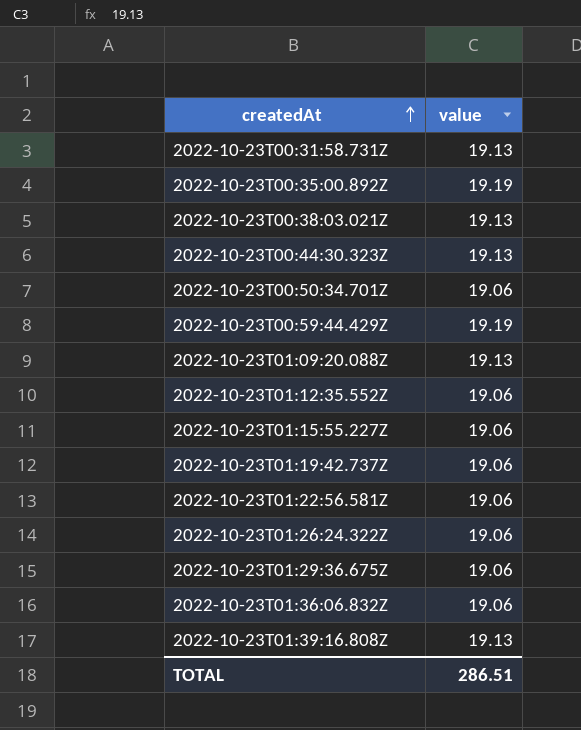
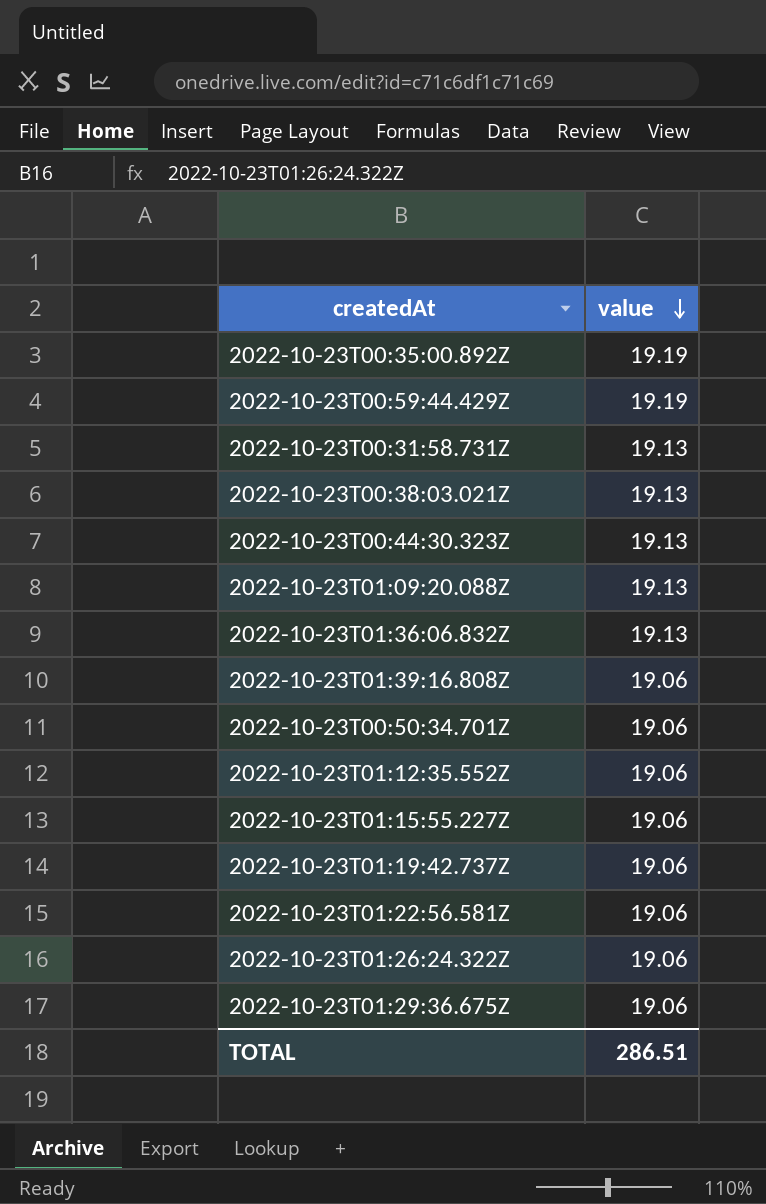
row order: createdAt ascending -> value descending
2022-10-23T01:36:06.832Z | value: 19.06 -> 19.13
2022-10-23T01:39:16.808Z | value: 19.13 -> 19.06

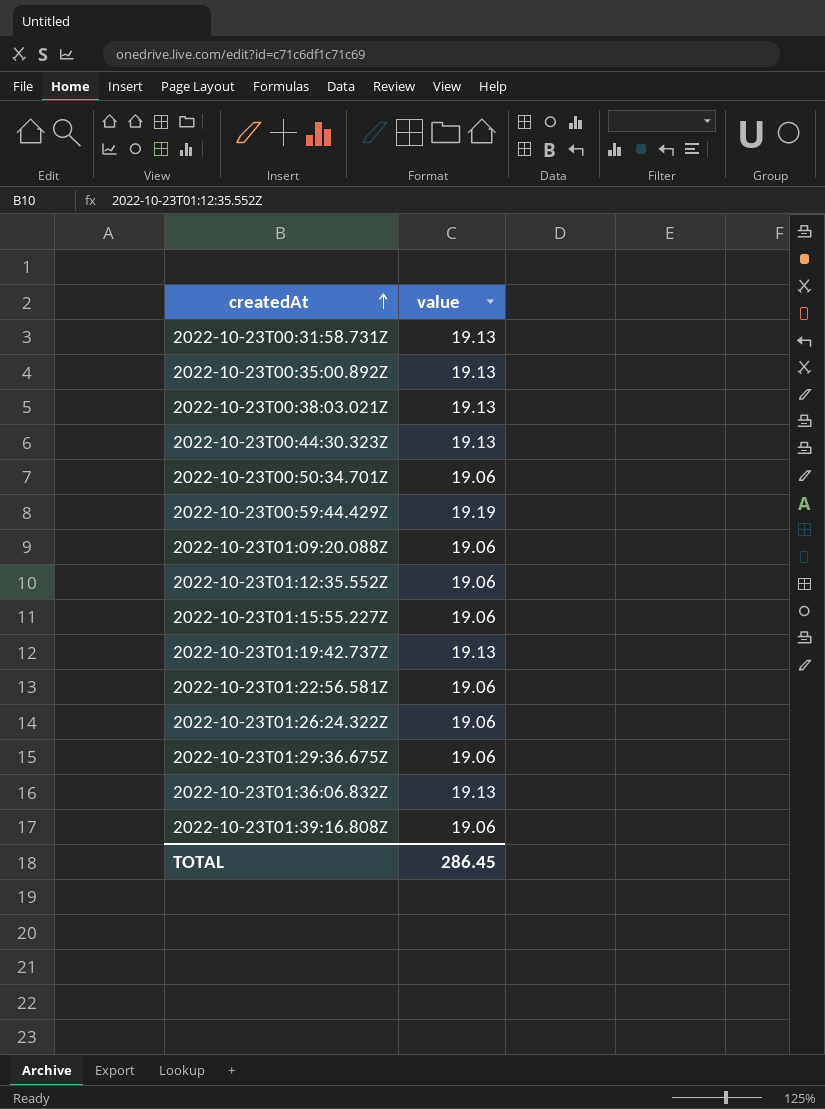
row order: value descending -> createdAt ascending
2022-10-23T00:35:00.892Z | value: 19.19 -> 19.13
2022-10-23T01:09:20.088Z | value: 19.13 -> 19.06
2022-10-23T01:19:42.737Z | value: 19.06 -> 19.13
TOTAL | value: 286.51 -> 286.45

